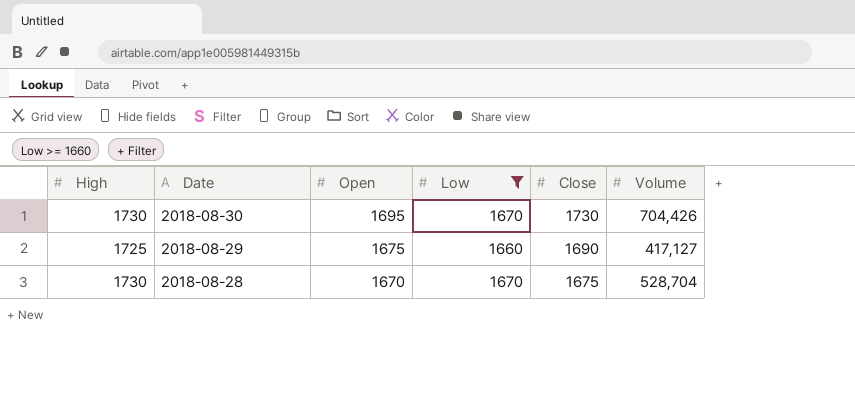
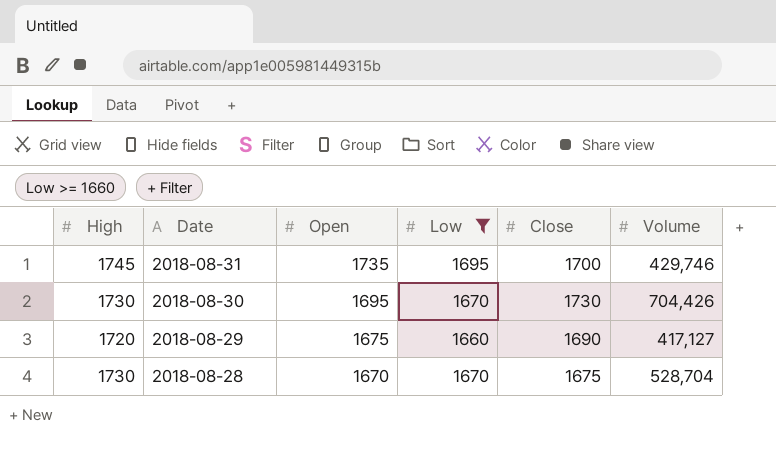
row 2018-08-31: none -> 1745 | 1735 | 1695 | 1700 | 429,746
2018-08-29 | High: 1725 -> 1720

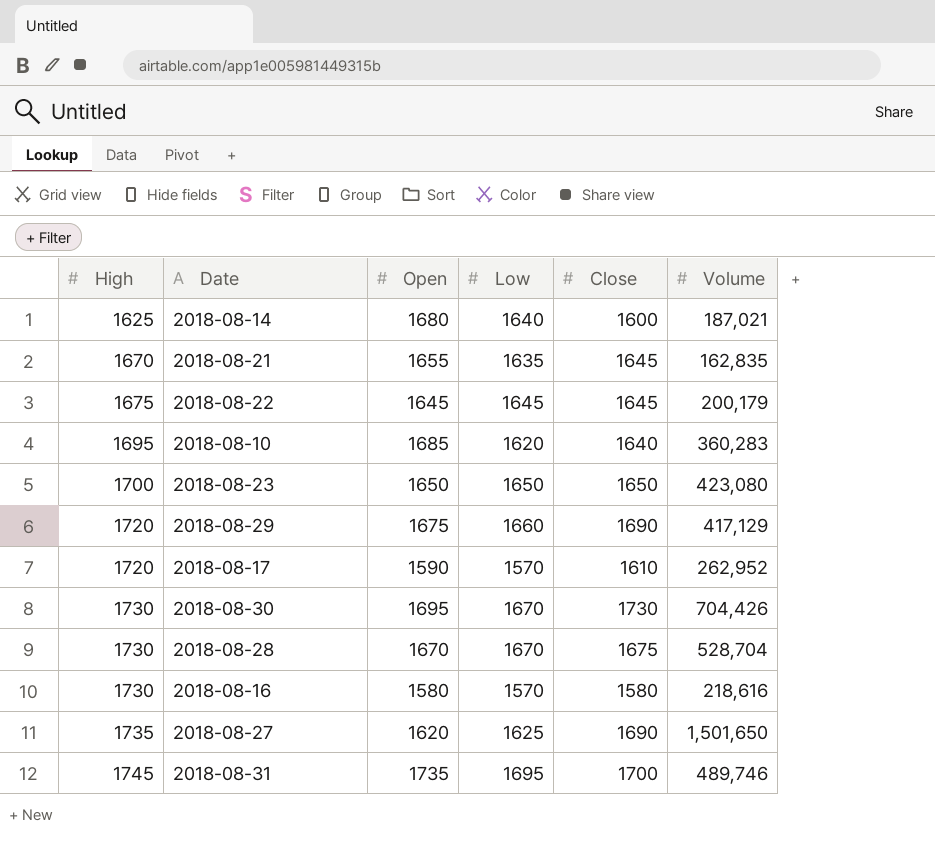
filter: Low >= 1660 -> none
row order: Date descending -> High ascending
2018-08-29 | Volume: 417,127 -> 417,129
2018-08-31 | Volume: 429,746 -> 489,746

